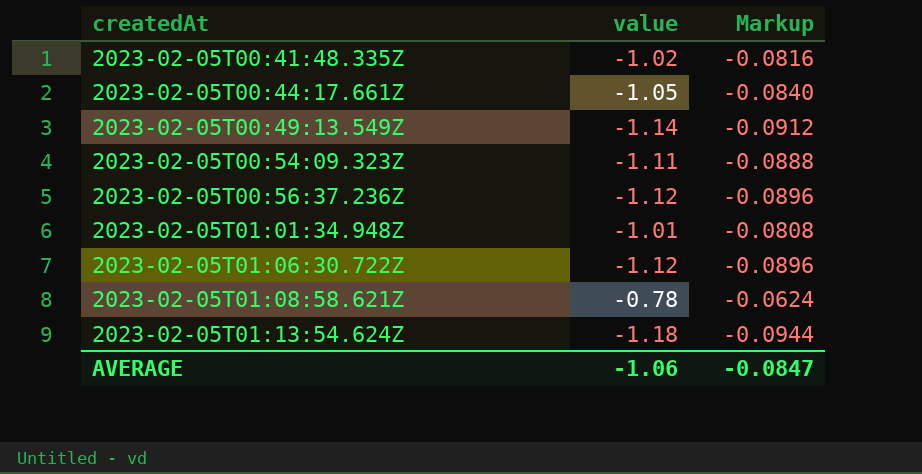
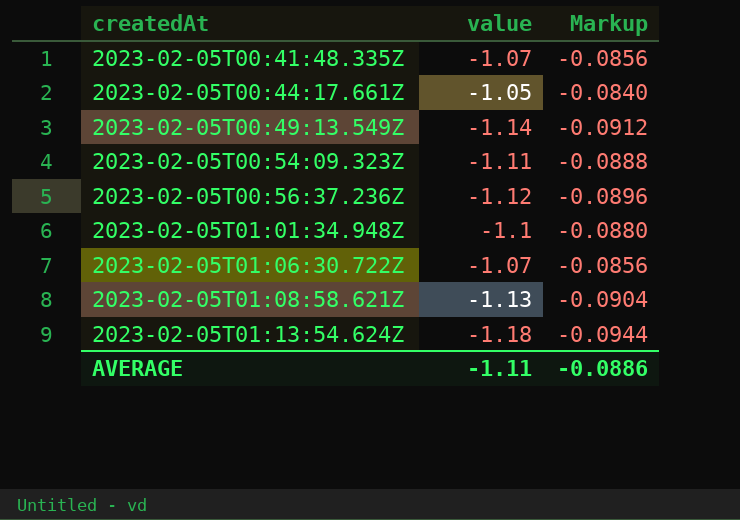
2023-02-05T00:41:48.335Z | value: -1.02 -> -1.07
2023-02-05T00:41:48.335Z | Markup: -0.0816 -> -0.0856
2023-02-05T01:01:34.948Z | value: -1.01 -> -1.1
2023-02-05T01:01:34.948Z | Markup: -0.0808 -> -0.0880
2023-02-05T01:06:30.722Z | value: -1.12 -> -1.07
2023-02-05T01:06:30.722Z | Markup: -0.0896 -> -0.0856
2023-02-05T01:08:58.621Z | value: -0.78 -> -1.13
2023-02-05T01:08:58.621Z | Markup: -0.0624 -> -0.0904
AVERAGE | value: -1.06 -> -1.11
AVERAGE | Markup: -0.0847 -> -0.0886

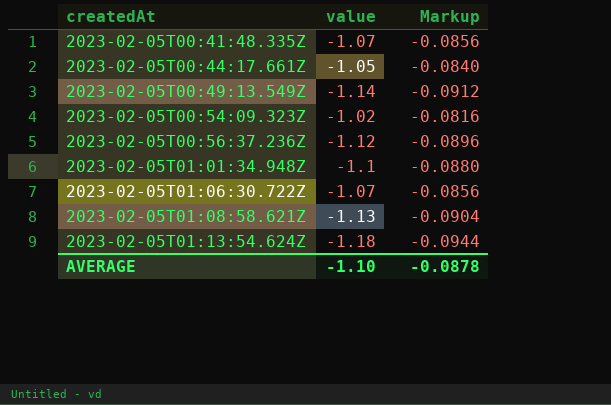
2023-02-05T00:54:09.323Z | value: -1.11 -> -1.02
2023-02-05T00:54:09.323Z | Markup: -0.0888 -> -0.0816
AVERAGE | value: -1.11 -> -1.10
AVERAGE | Markup: -0.0886 -> -0.0878

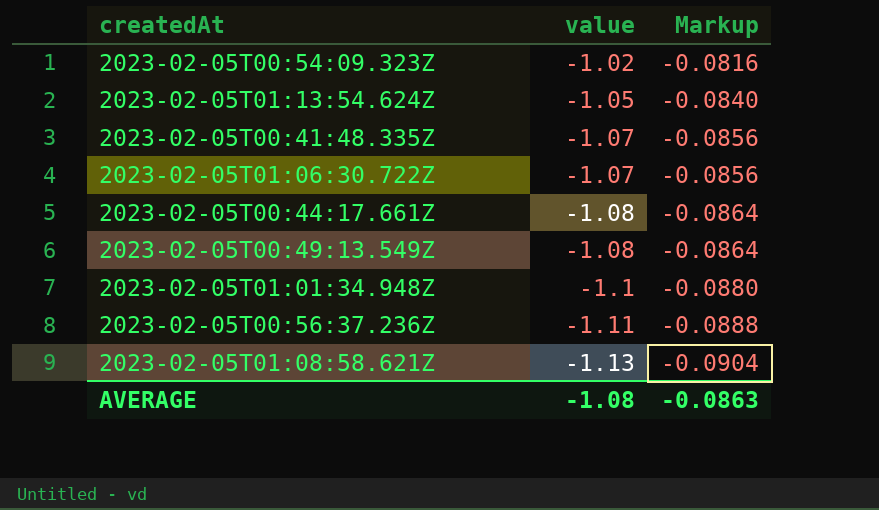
row order: createdAt ascending -> value descending
2023-02-05T01:13:54.624Z | value: -1.18 -> -1.05
2023-02-05T01:13:54.624Z | Markup: -0.0944 -> -0.0840
2023-02-05T00:44:17.661Z | value: -1.05 -> -1.08
2023-02-05T00:44:17.661Z | Markup: -0.0840 -> -0.0864
2023-02-05T00:49:13.549Z | value: -1.14 -> -1.08
2023-02-05T00:49:13.549Z | Markup: -0.0912 -> -0.0864
2023-02-05T00:56:37.236Z | value: -1.12 -> -1.11
2023-02-05T00:56:37.236Z | Markup: -0.0896 -> -0.0888
AVERAGE | value: -1.10 -> -1.08
AVERAGE | Markup: -0.0878 -> -0.0863

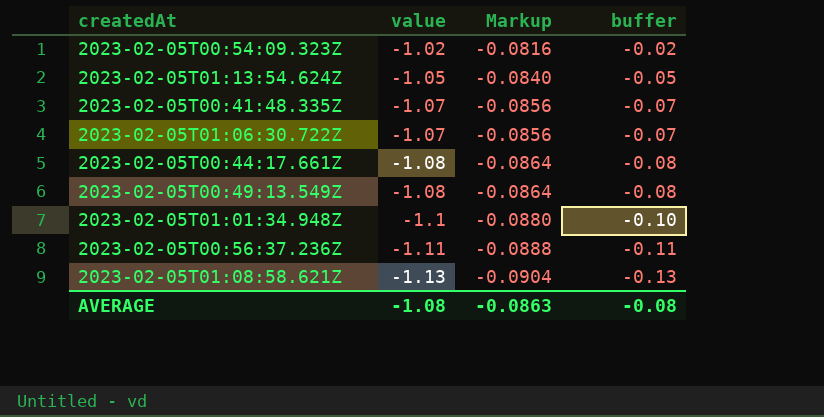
column buffer | formula: none -> [value] + 1

